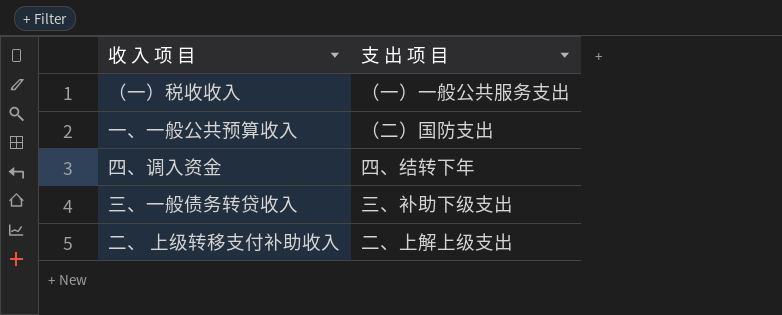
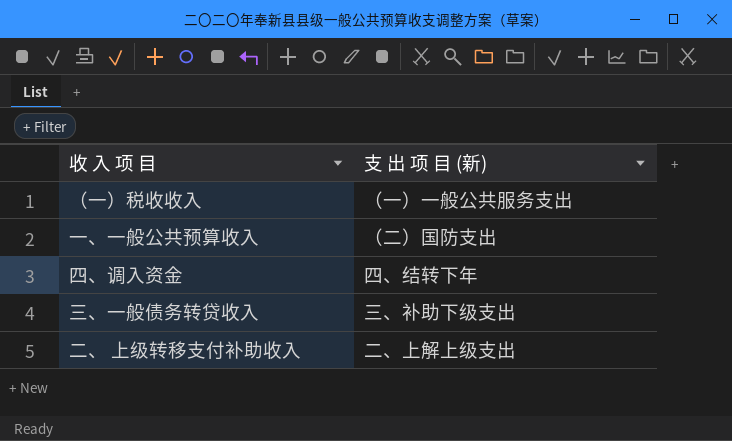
column name: 支 出 项 目 -> 支 出 项 目 (新)

